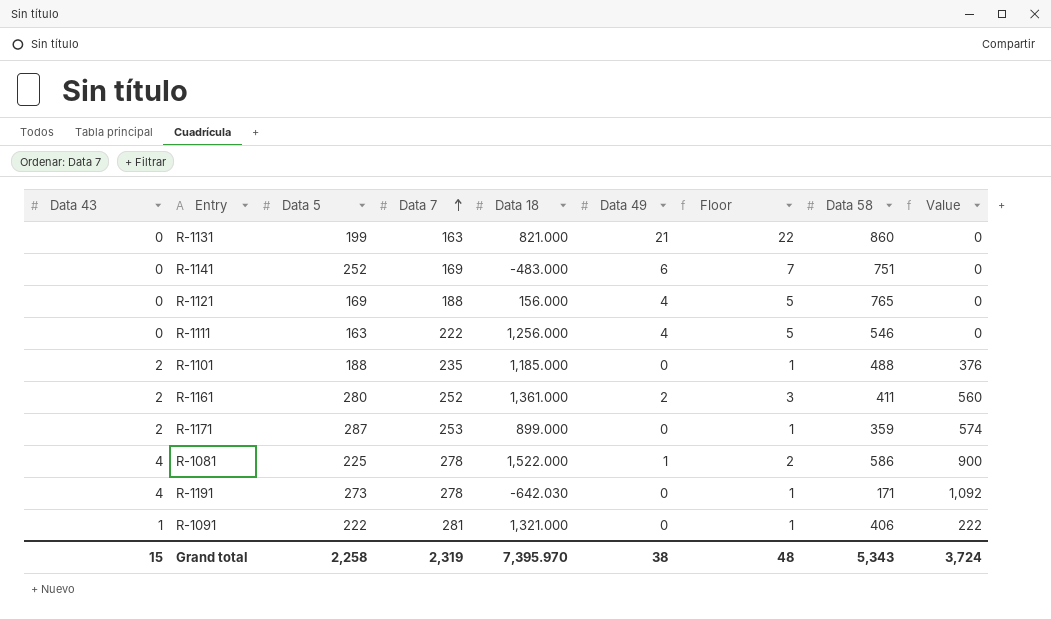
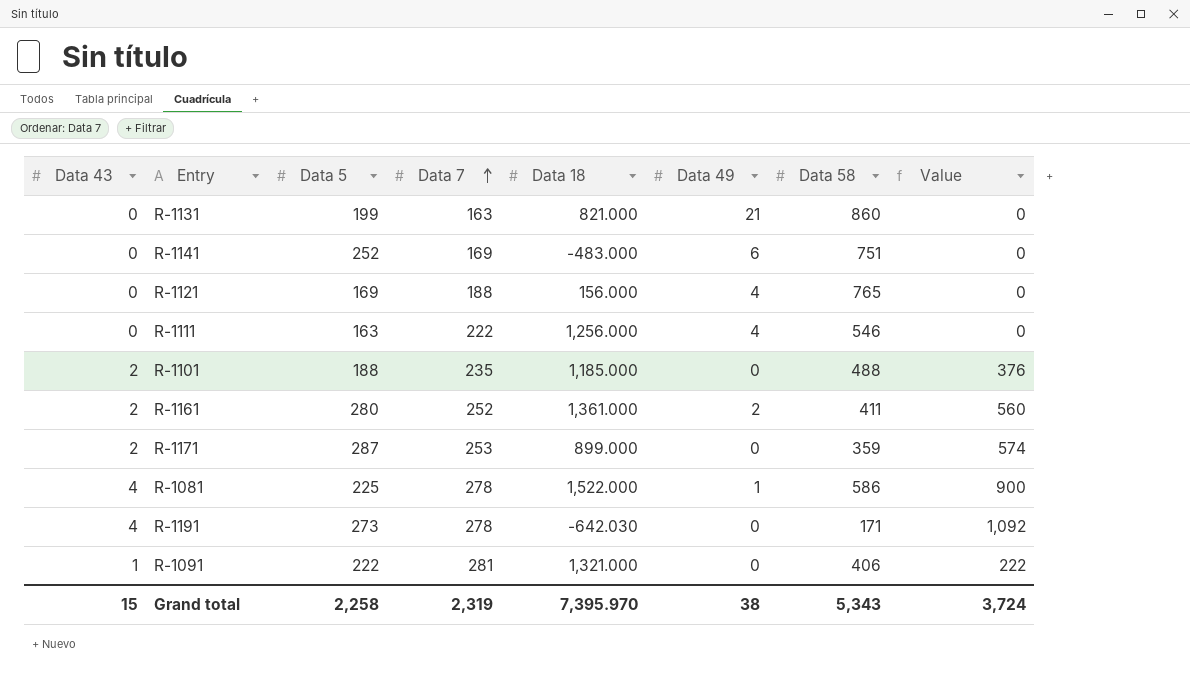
column Floor | formula: [Data 49] + 1 -> none

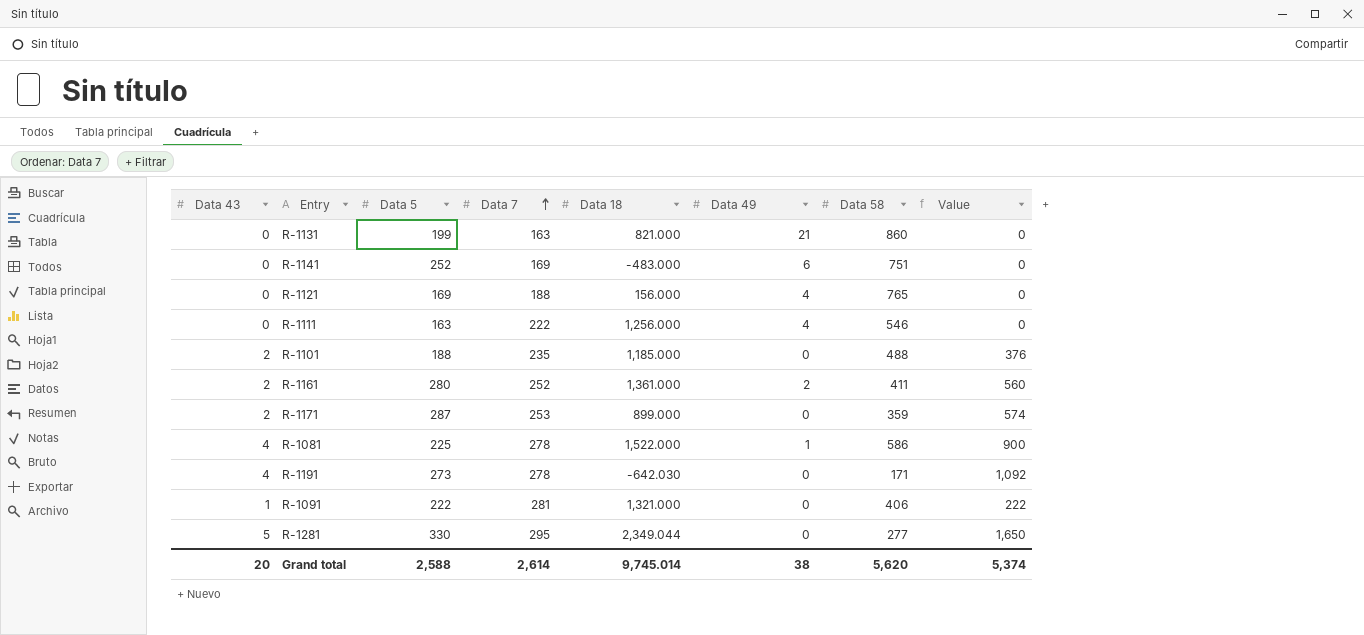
row R-1281: none -> 5 | 330 | 295 | 2,349.044 | 0 | 277 | 1,650
Grand total | Data 43: 15 -> 20
Grand total | Data 5: 2,258 -> 2,588
Grand total | Data 7: 2,319 -> 2,614
Grand total | Data 18: 7,395.970 -> 9,745.014
Grand total | Data 58: 5,343 -> 5,620
Grand total | Value: 3,724 -> 5,374

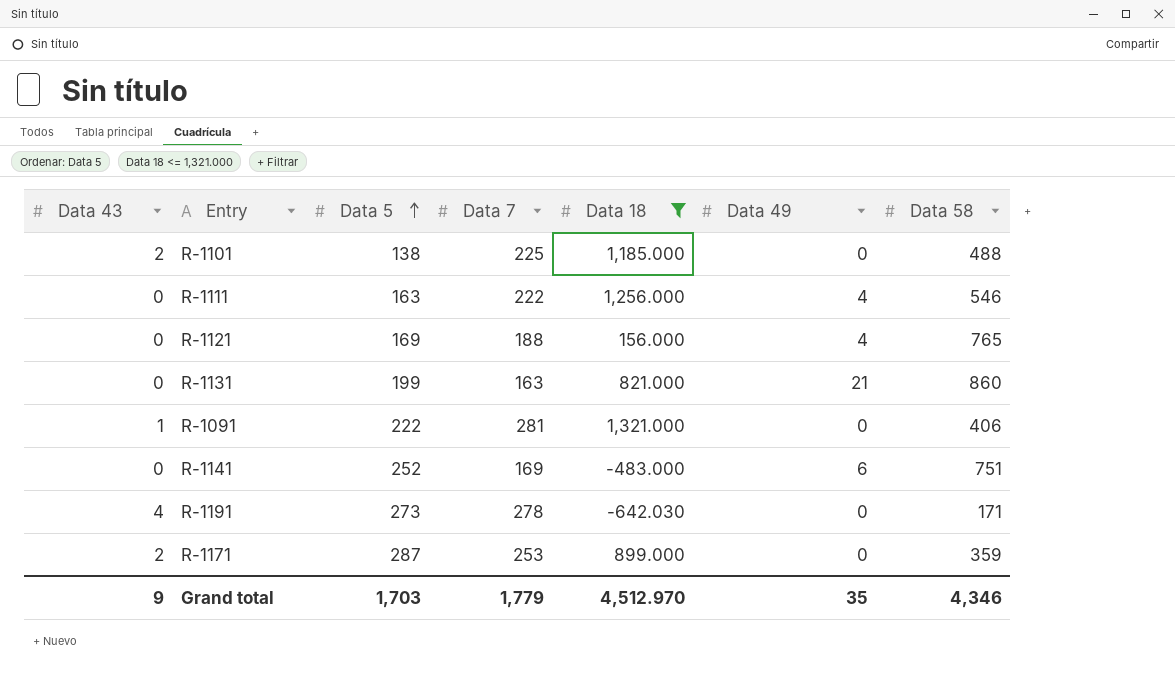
filter: none -> Data 18 <= 1,321.000
row order: Data 7 ascending -> Data 5 ascending
column Value | formula: [Data 43] * [Data 5] -> none
R-1101 | Data 5: 188 -> 138
R-1101 | Data 7: 235 -> 225
Grand total | Data 43: 20 -> 9
Grand total | Data 5: 2,588 -> 1,703
Grand total | Data 7: 2,614 -> 1,779
Grand total | Data 18: 9,745.014 -> 4,512.970
Grand total | Data 49: 38 -> 35
Grand total | Data 58: 5,620 -> 4,346

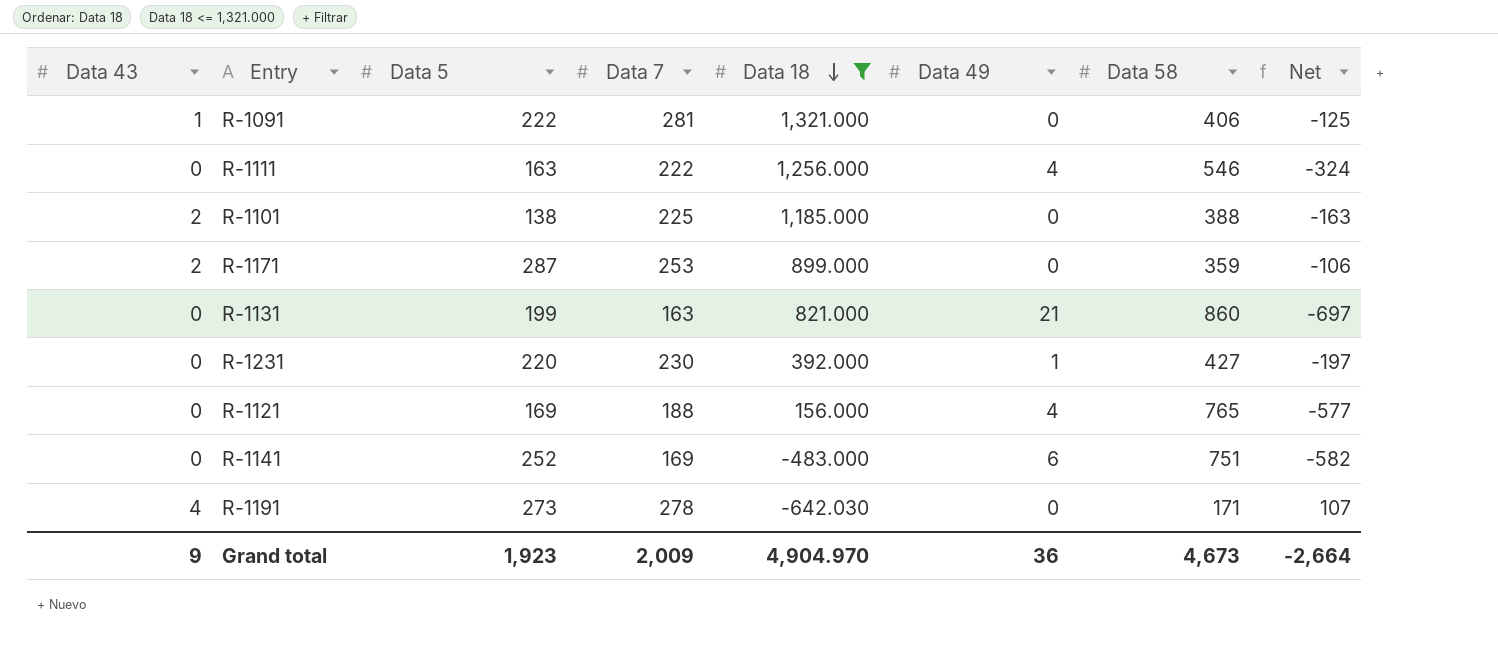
row order: Data 5 ascending -> Data 18 descending
column Net | formula: none -> [Data 7] - [Data 58]
R-1101 | Data 58: 488 -> 388
row R-1231: none -> 0 | 220 | 230 | 392.000 | 1 | 427 | -197
Grand total | Data 5: 1,703 -> 1,923
Grand total | Data 7: 1,779 -> 2,009
Grand total | Data 18: 4,512.970 -> 4,904.970
Grand total | Data 49: 35 -> 36
Grand total | Data 58: 4,346 -> 4,673

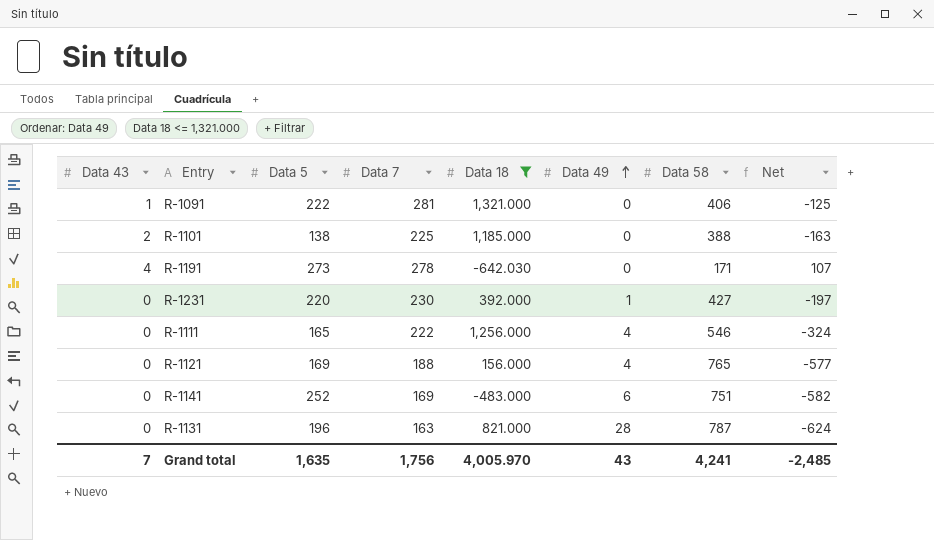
row order: Data 18 descending -> Data 49 ascending
row R-1171: 2 | 287 | 253 | 899.000 | 0 | 359 | -106 -> none
R-1111 | Data 5: 163 -> 165
R-1131 | Data 5: 199 -> 196
R-1131 | Data 49: 21 -> 28
R-1131 | Data 58: 860 -> 787
R-1131 | Net: -697 -> -624
Grand total | Data 43: 9 -> 7
Grand total | Data 5: 1,923 -> 1,635
Grand total | Data 7: 2,009 -> 1,756
Grand total | Data 18: 4,904.970 -> 4,005.970
Grand total | Data 49: 36 -> 43
Grand total | Data 58: 4,673 -> 4,241
Grand total | Net: -2,664 -> -2,485

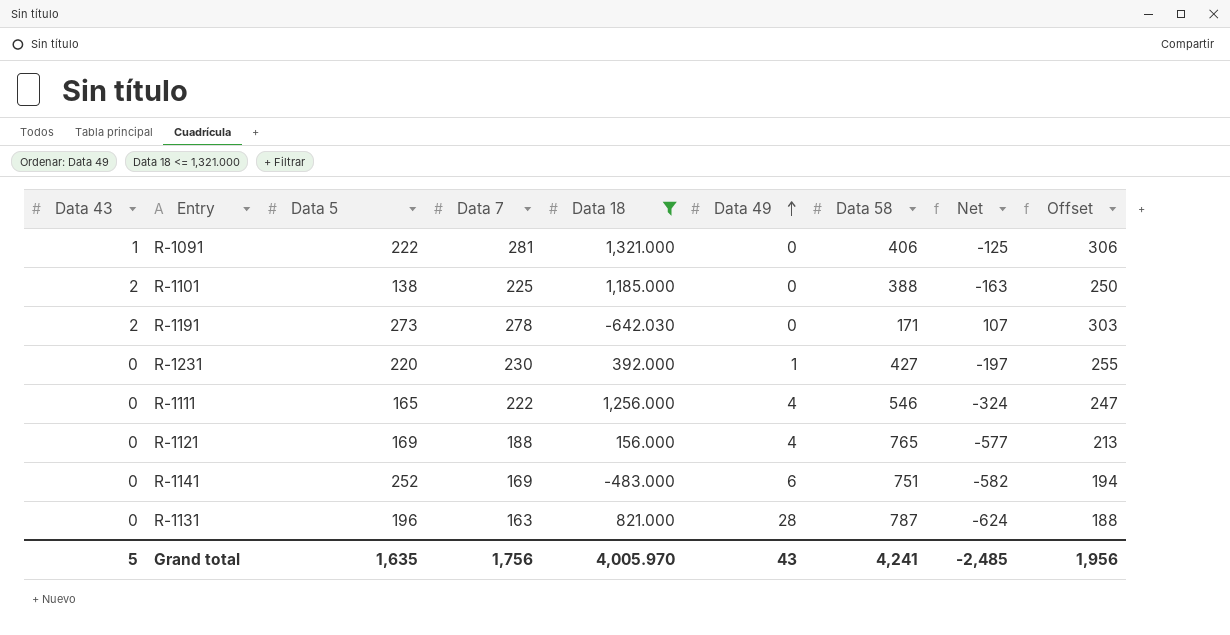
column Offset | formula: none -> [Data 7] + 25
R-1191 | Data 43: 4 -> 2
Grand total | Data 43: 7 -> 5

